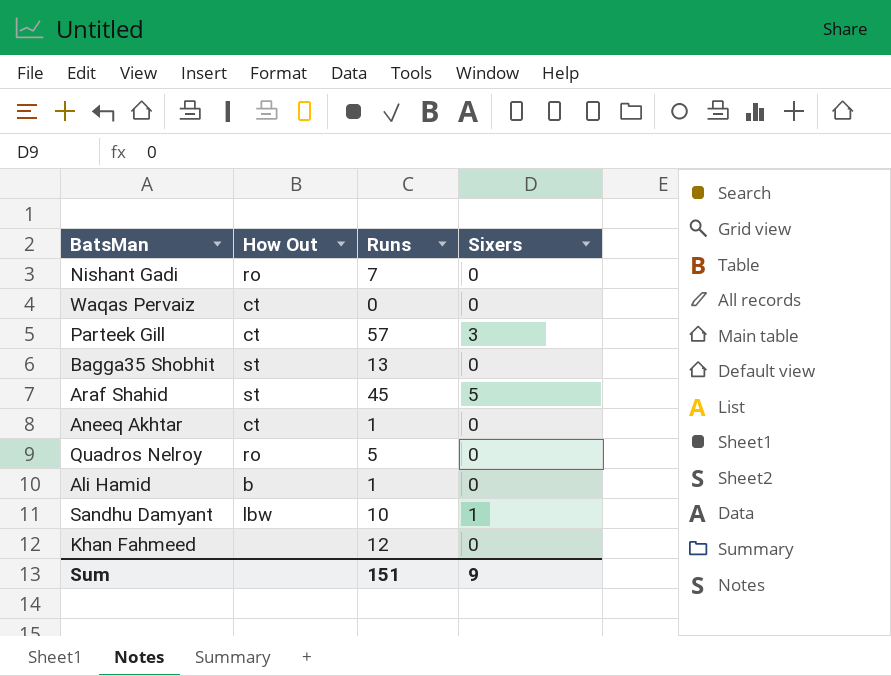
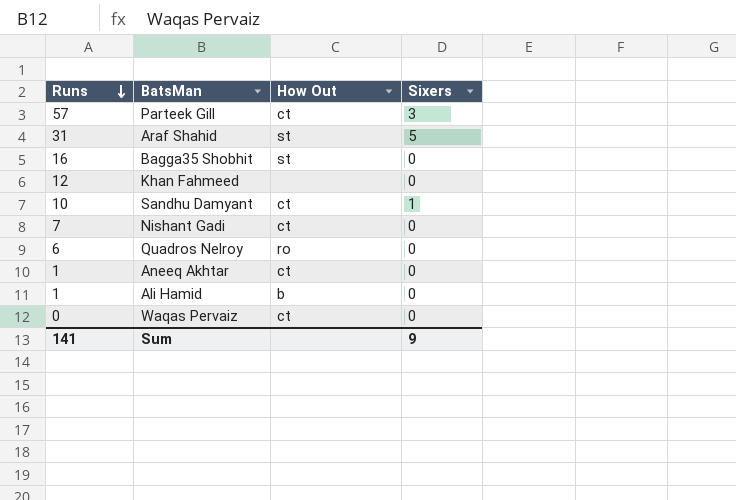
row order: none -> Runs descending
column Runs | position: 3 -> 1
Araf Shahid | Runs: 45 -> 31
Bagga35 Shobhit | Runs: 13 -> 16
Sandhu Damyant | How Out: lbw -> ct
Nishant Gadi | How Out: ro -> ct
Quadros Nelroy | Runs: 5 -> 6
Sum | Runs: 151 -> 141

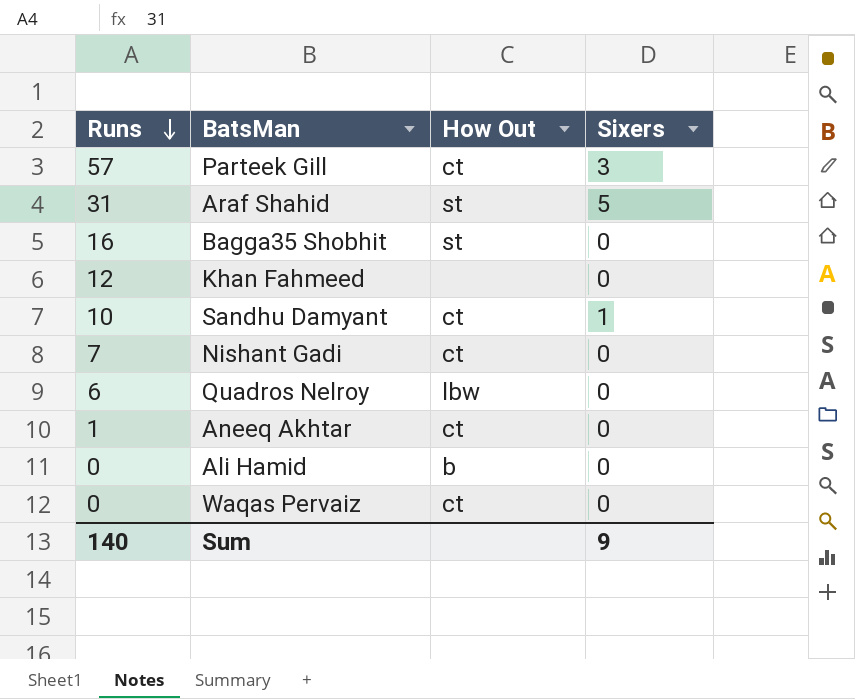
Quadros Nelroy | How Out: ro -> lbw
Ali Hamid | Runs: 1 -> 0
Sum | Runs: 141 -> 140

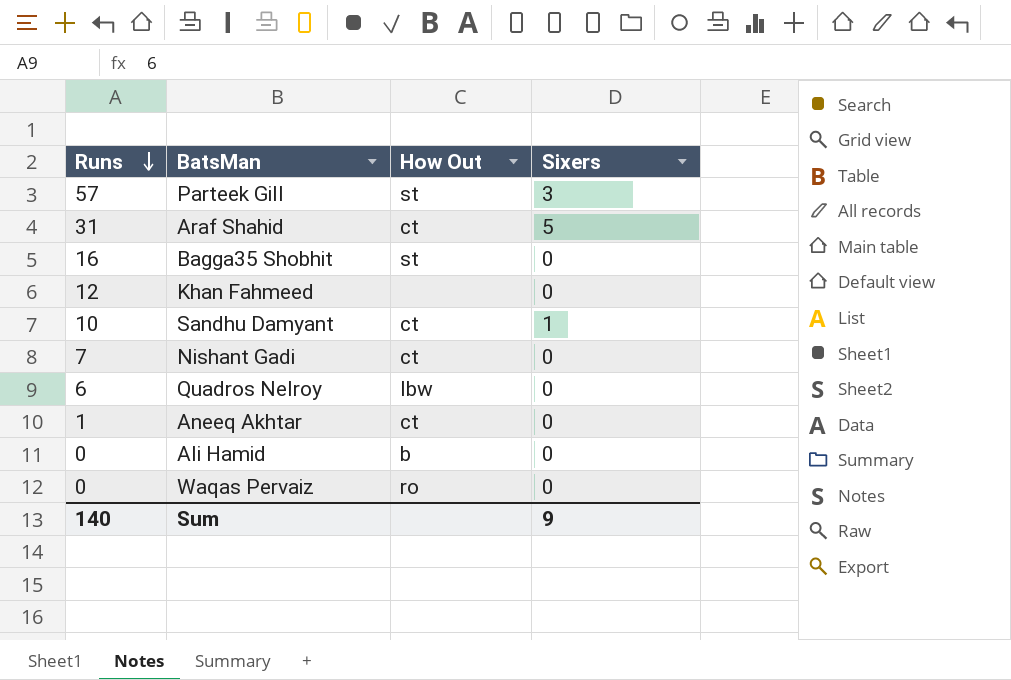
Parteek Gill | How Out: ct -> st
Araf Shahid | How Out: st -> ct
Waqas Pervaiz | How Out: ct -> ro

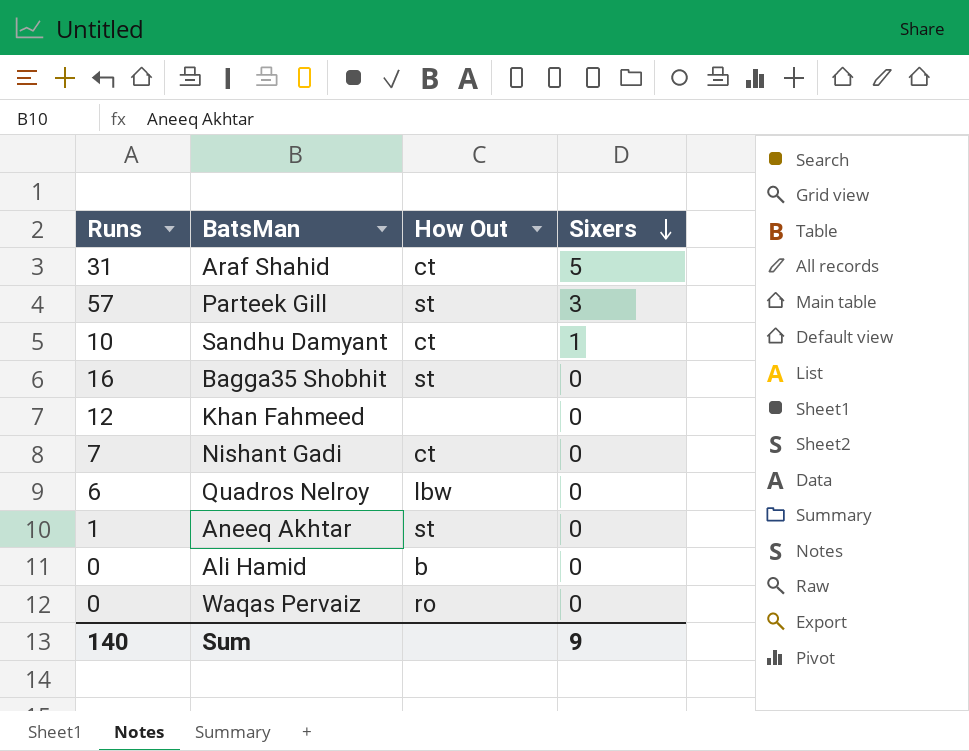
row order: Runs descending -> Sixers descending
Aneeq Akhtar | How Out: ct -> st

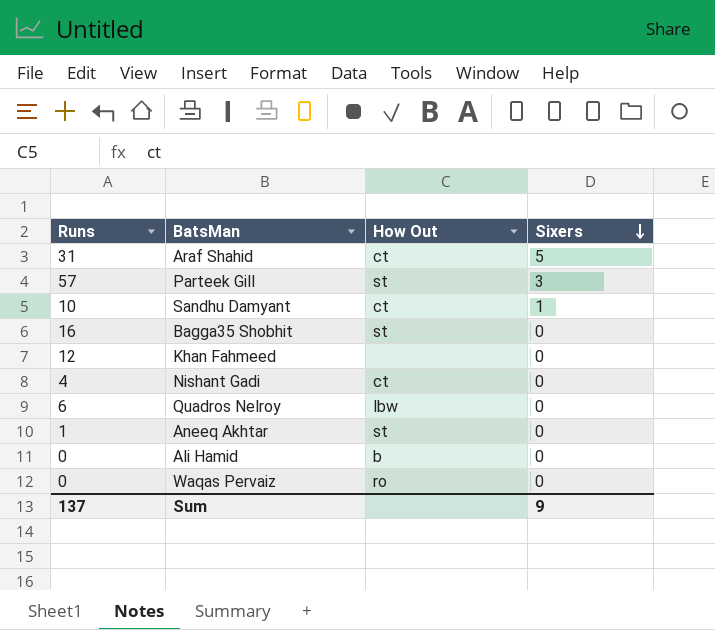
Nishant Gadi | Runs: 7 -> 4
Sum | Runs: 140 -> 137

